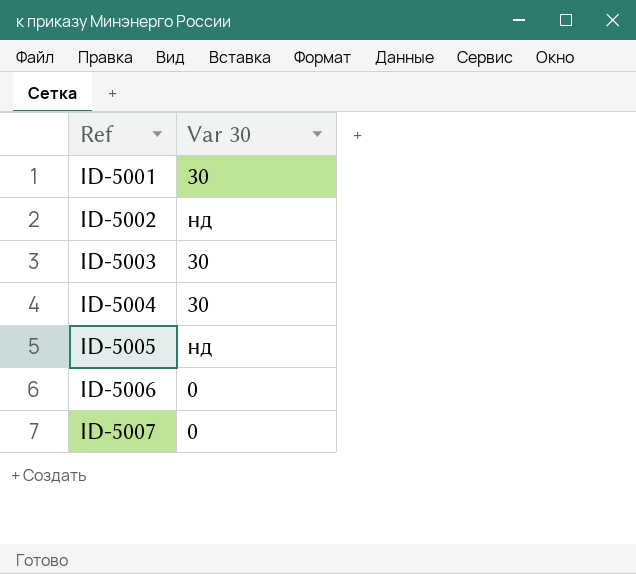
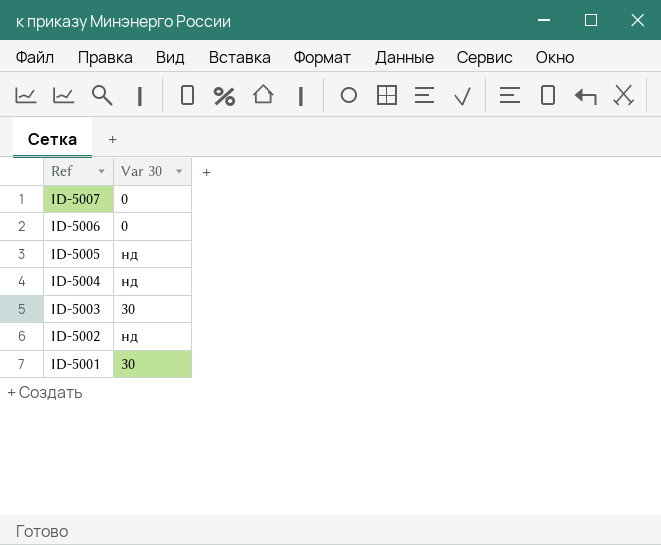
row order: Ref ascending -> Ref descending
ID-5004 | Var 30: 30 -> нд

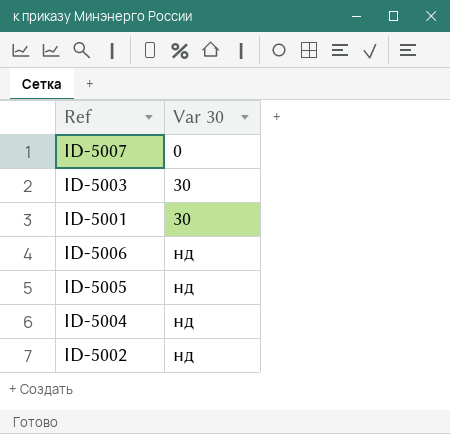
row order: Ref descending -> Var 30 ascending
ID-5006 | Var 30: 0 -> нд

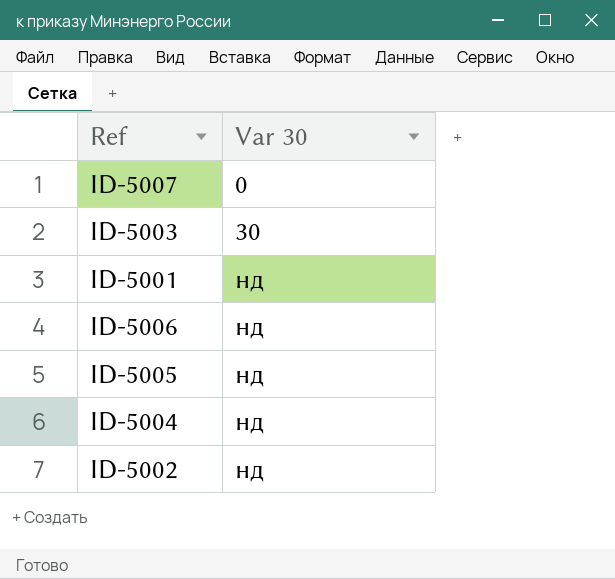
ID-5001 | Var 30: 30 -> нд

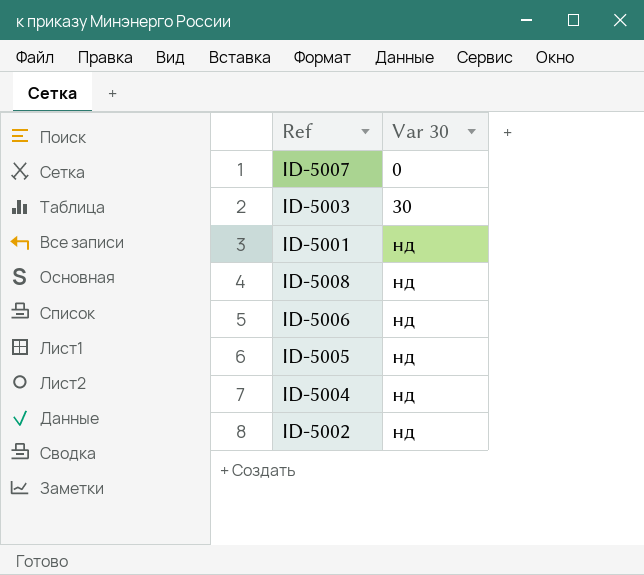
row ID-5008: none -> нд

